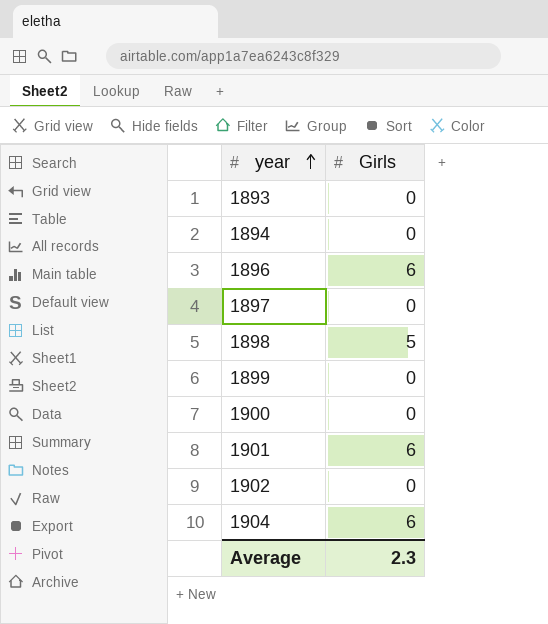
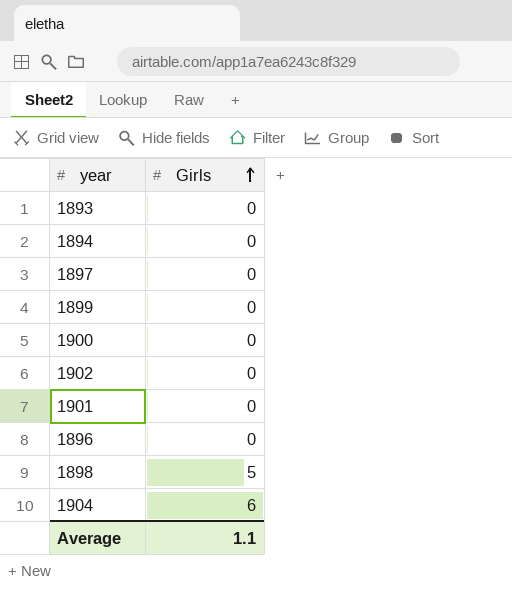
row order: year ascending -> Girls ascending
1901 | Girls: 6 -> 0
1896 | Girls: 6 -> 0
Average | Girls: 2.3 -> 1.1

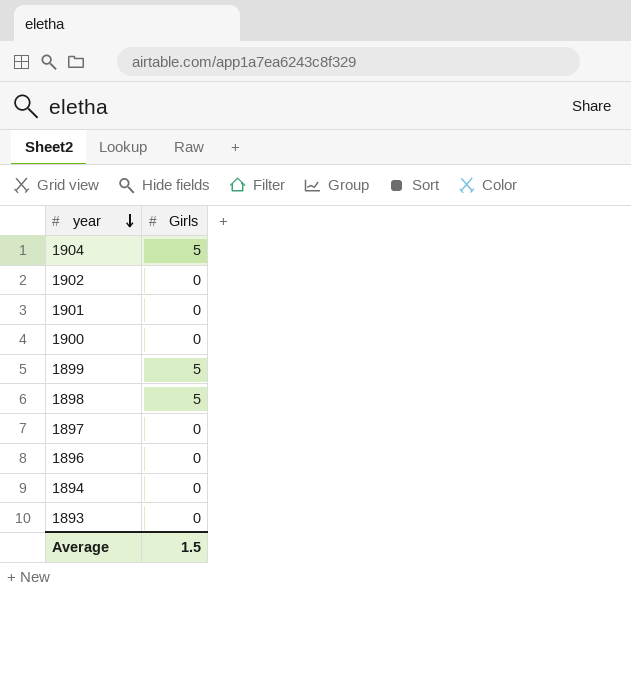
row order: Girls ascending -> year descending
1904 | Girls: 6 -> 5
1899 | Girls: 0 -> 5
Average | Girls: 1.1 -> 1.5

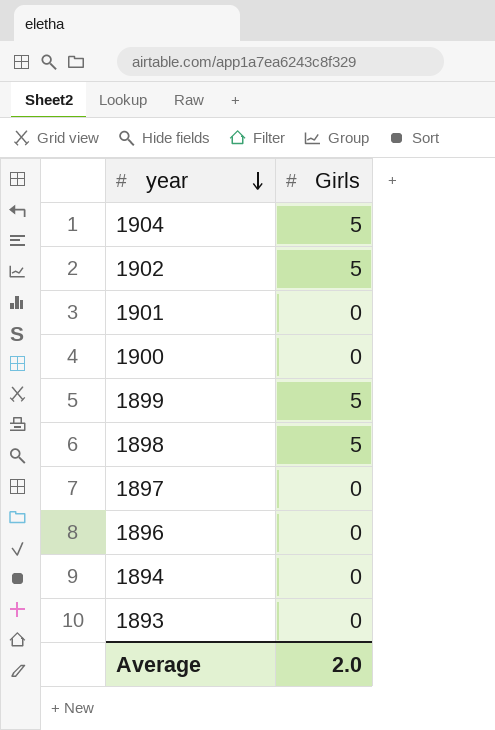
1902 | Girls: 0 -> 5
Average | Girls: 1.5 -> 2.0

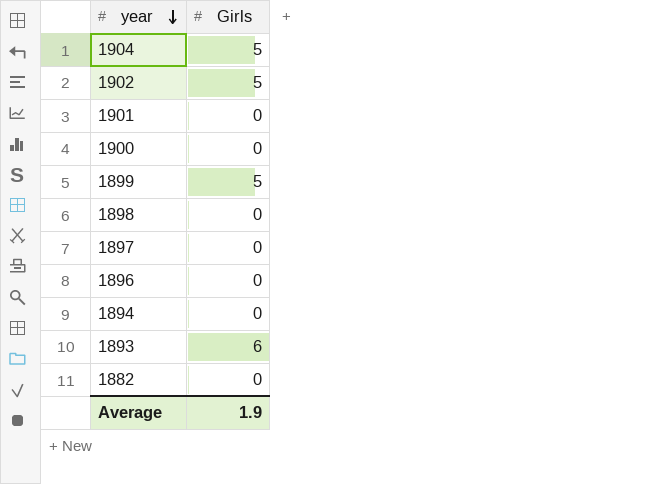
1898 | Girls: 5 -> 0
1893 | Girls: 0 -> 6
row 1882: none -> 0
Average | Girls: 2.0 -> 1.9

